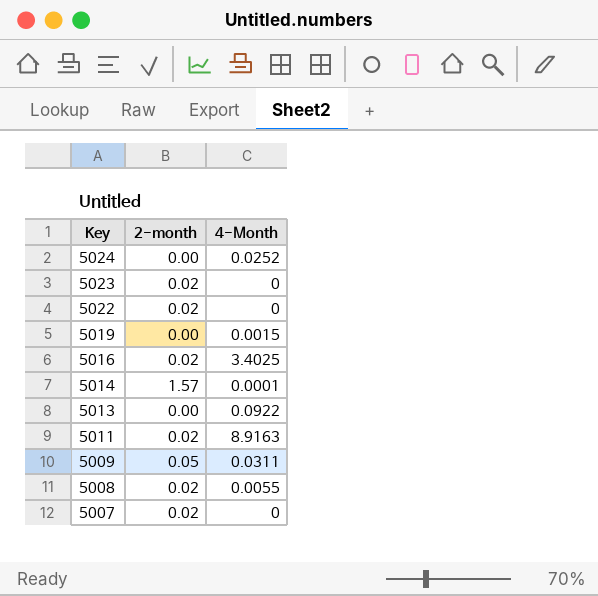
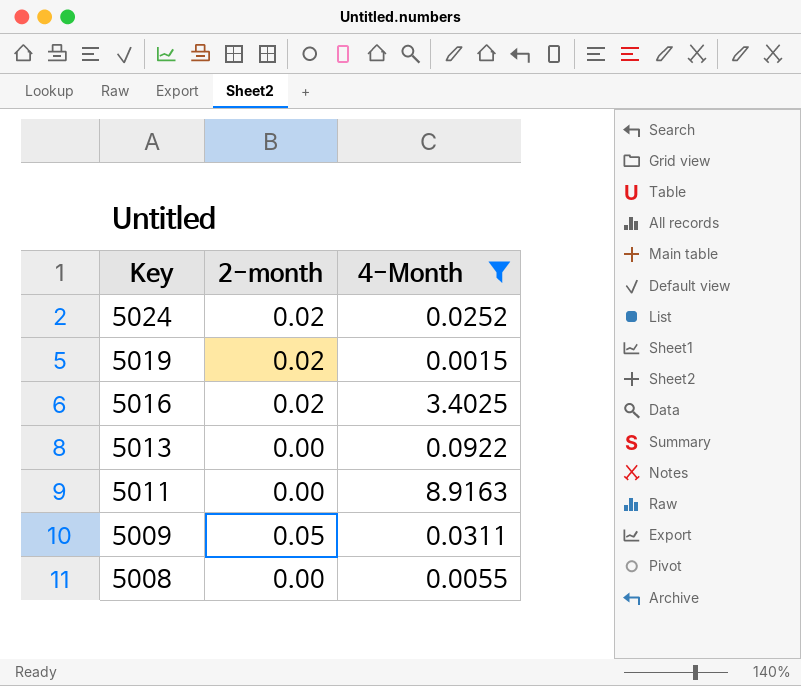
filter: none -> 4-Month >= 0.0015
5024 | 2-month: 0.00 -> 0.02
5019 | 2-month: 0.00 -> 0.02
5011 | 2-month: 0.02 -> 0.00
5008 | 2-month: 0.02 -> 0.00

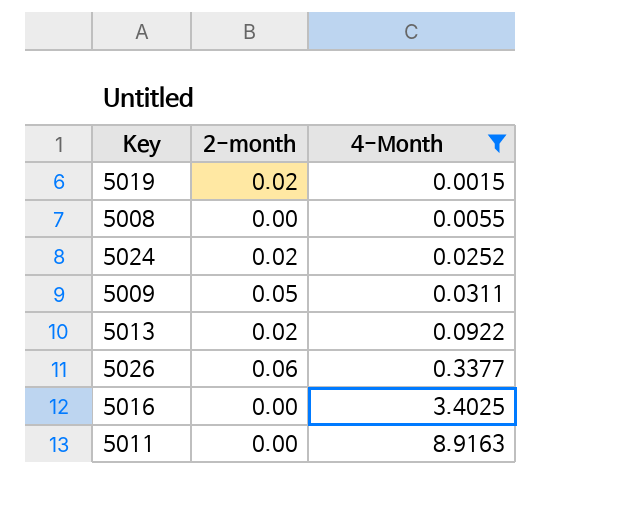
row order: Key descending -> 4-Month ascending
5013 | 2-month: 0.00 -> 0.02
row 5026: none -> 0.06 | 0.3377
5016 | 2-month: 0.02 -> 0.00

